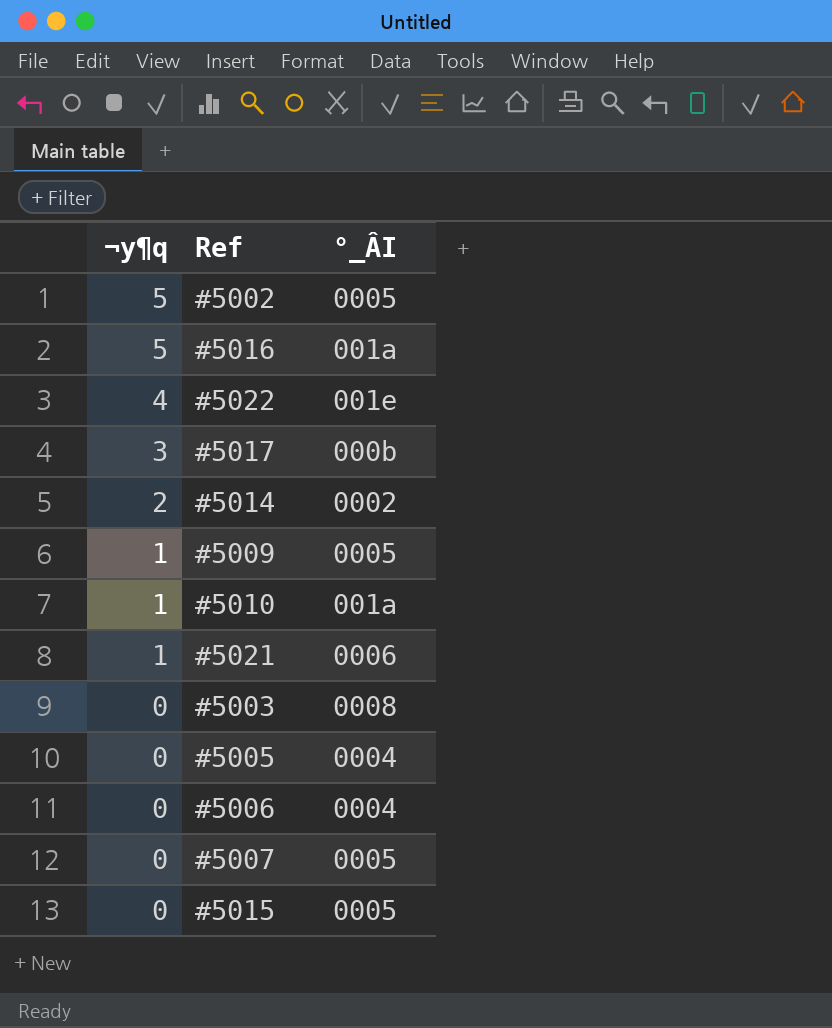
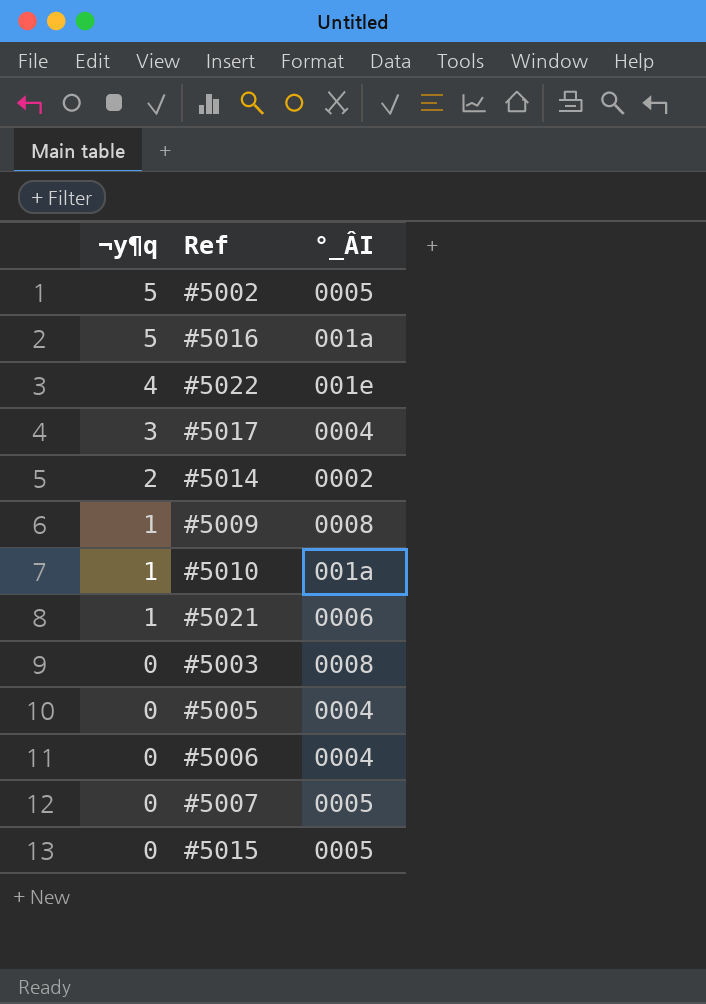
#5017 | °_ÂI: 000b -> 0004
#5009 | °_ÂI: 0005 -> 0008

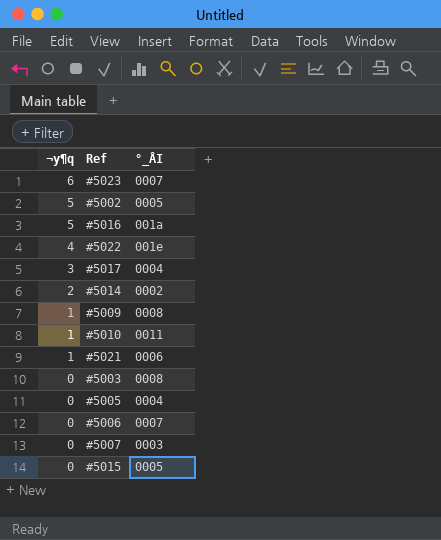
row #5023: none -> 6 | 0007
#5010 | °_ÂI: 001a -> 0011
#5006 | °_ÂI: 0004 -> 0007
#5007 | °_ÂI: 0005 -> 0003

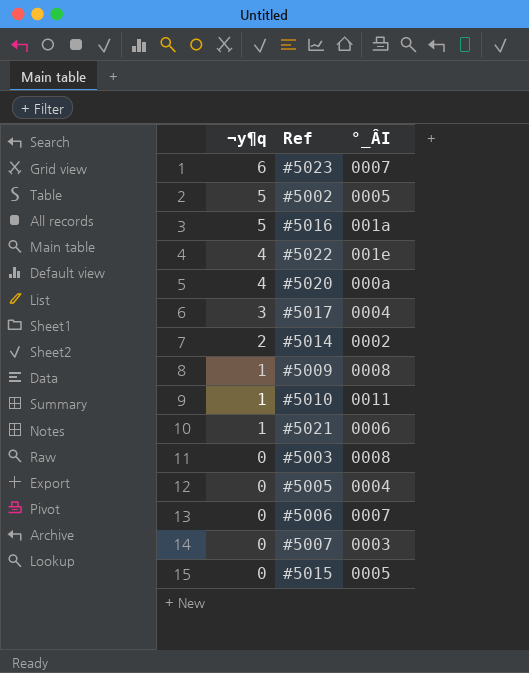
row #5020: none -> 4 | 000a

